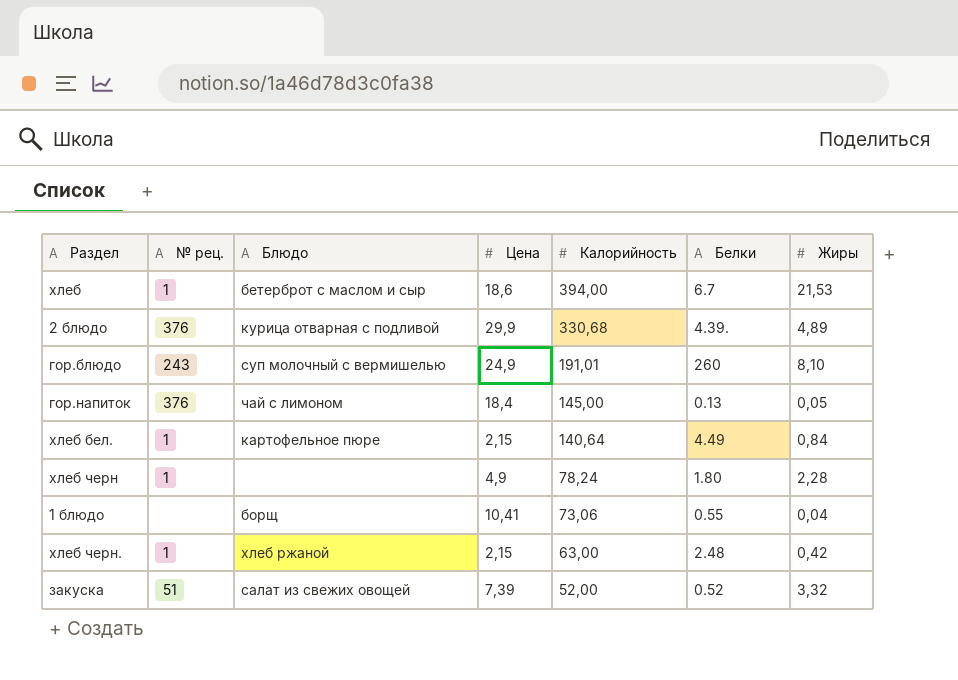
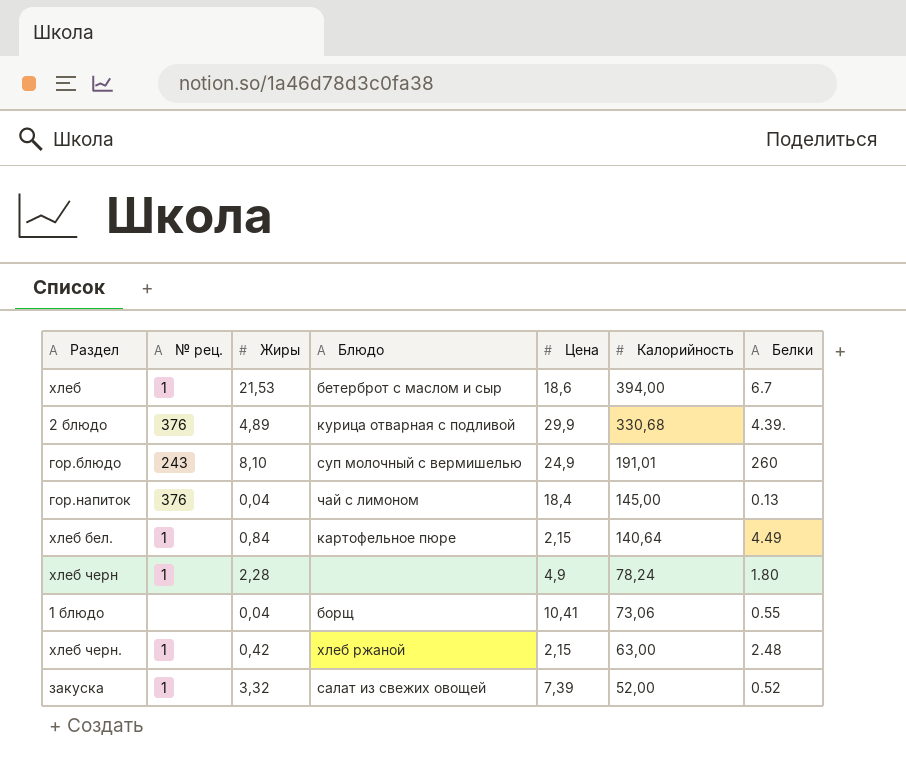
column Жиры | position: 7 -> 3
гор.напиток | Жиры: 0,05 -> 0,04
закуска | № рец.: 51 -> 1

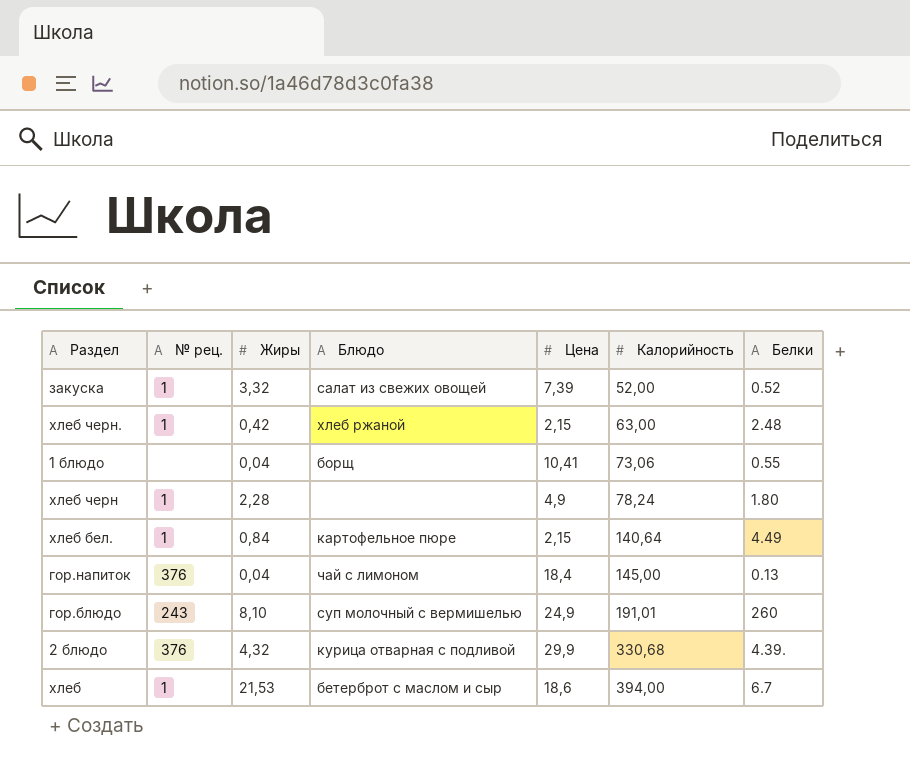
row order: Калорийность descending -> Калорийность ascending
2 блюдо | Жиры: 4,89 -> 4,32

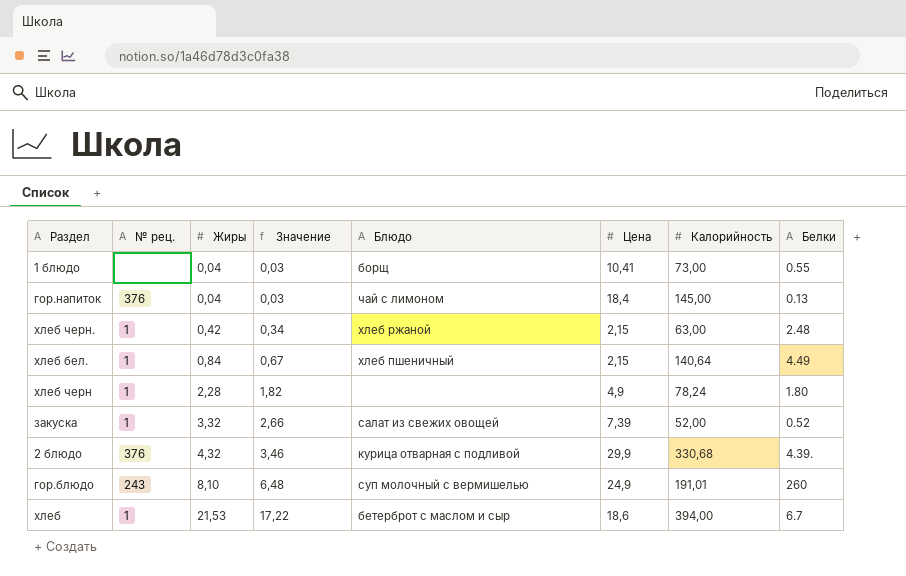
row order: Калорийность ascending -> Жиры ascending
column Значение | formula: none -> [Жиры] * 0,8
1 блюдо | Калорийность: 73,06 -> 73,00
хлеб бел. | Блюдо: картофельное пюре -> хлеб пшеничный

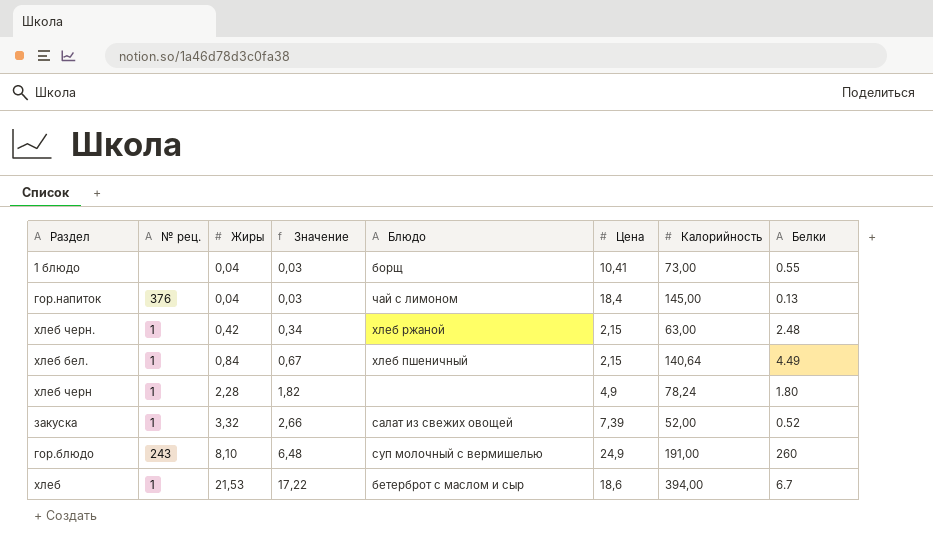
row 2 блюдо: 376 | 4,32 | 3,46 | курица отварная с подливой | 29,9 | 330,68 | 4.39. -> none
гор.блюдо | Калорийность: 191,01 -> 191,00

